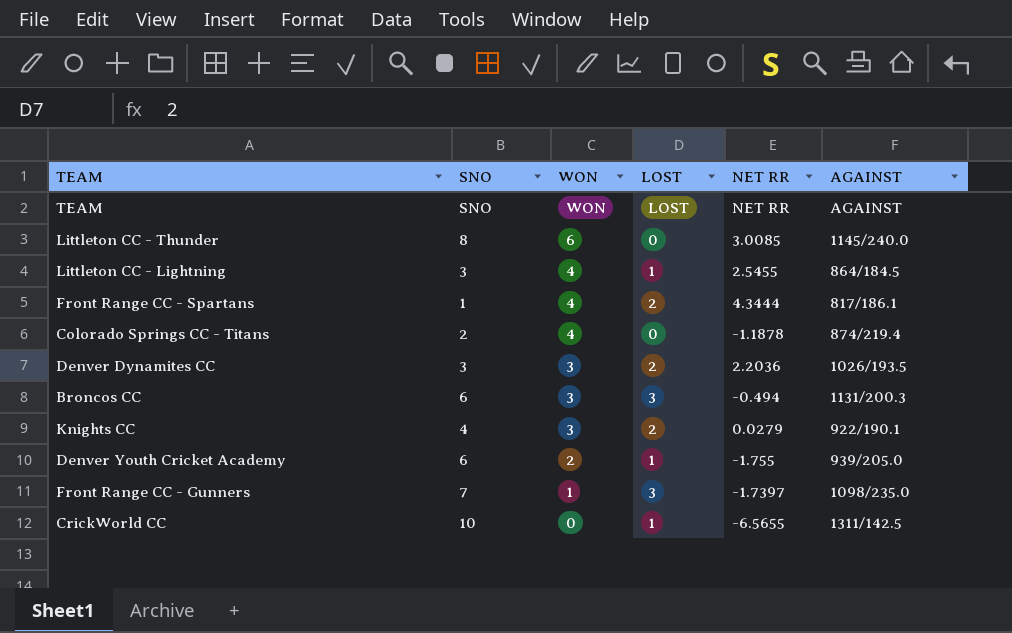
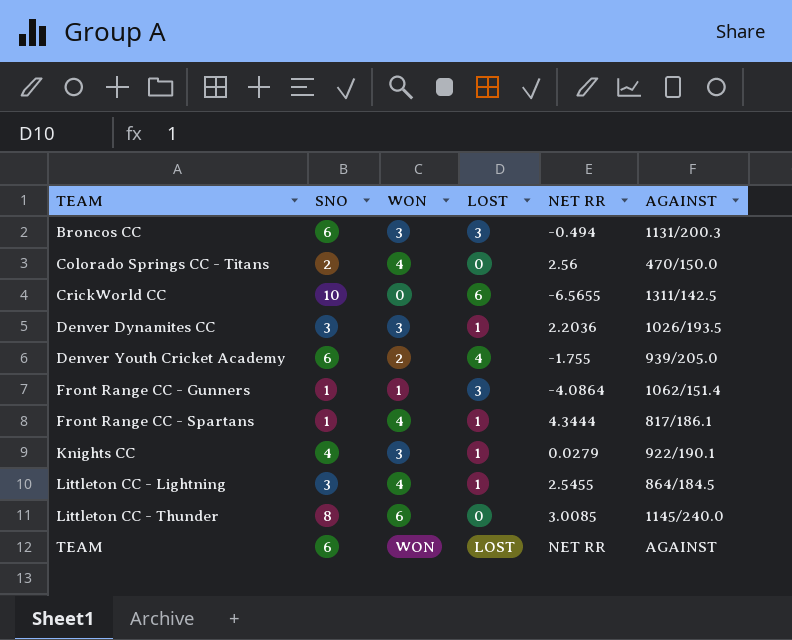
row order: WON descending -> TEAM ascending
Colorado Springs CC - Titans | NET RR: -1.1878 -> 2.56
Colorado Springs CC - Titans | AGAINST: 874/219.4 -> 470/150.0
CrickWorld CC | LOST: 1 -> 6
Denver Dynamites CC | LOST: 2 -> 1
Denver Youth Cricket Academy | LOST: 1 -> 4
Front Range CC - Gunners | SNO: 7 -> 1
Front Range CC - Gunners | NET RR: -1.7397 -> -4.0864
Front Range CC - Gunners | AGAINST: 1098/235.0 -> 1062/151.4
Front Range CC - Spartans | LOST: 2 -> 1
Knights CC | LOST: 2 -> 1
TEAM | SNO: SNO -> 6

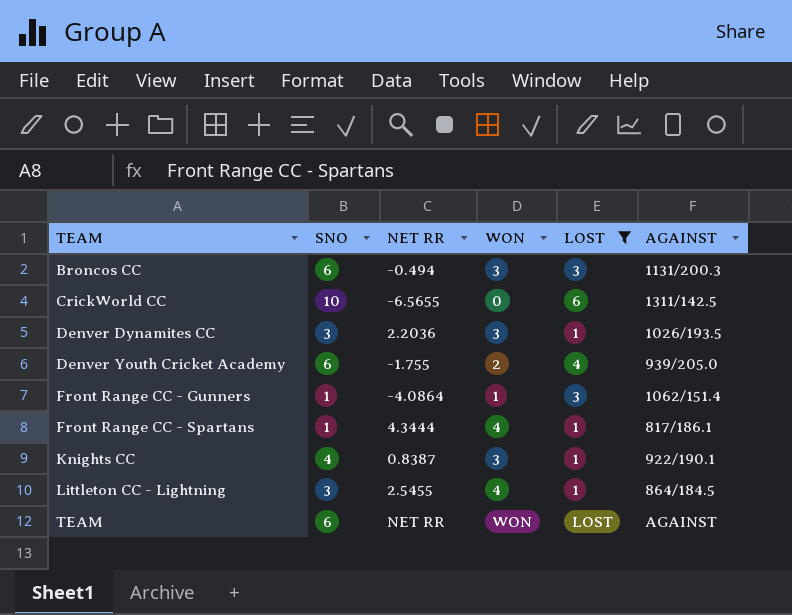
filter: none -> LOST != 0
column NET RR | position: 5 -> 3
Knights CC | NET RR: 0.0279 -> 0.8387

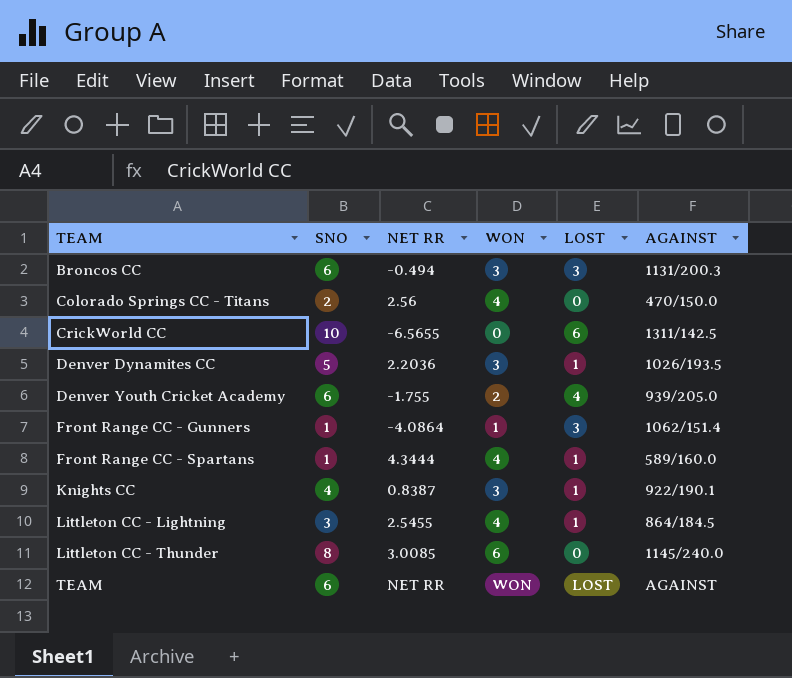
filter: LOST != 0 -> none
Denver Dynamites CC | SNO: 3 -> 5
Front Range CC - Spartans | AGAINST: 817/186.1 -> 589/160.0

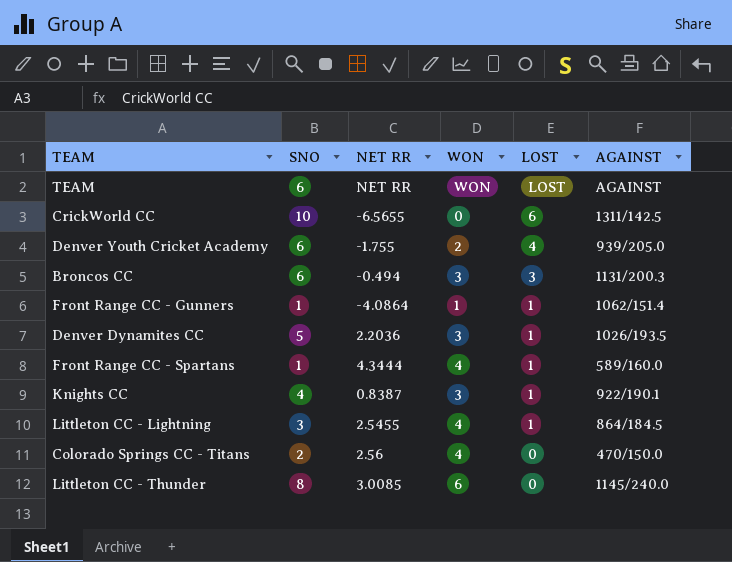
row order: TEAM ascending -> LOST descending
Front Range CC - Gunners | LOST: 3 -> 1

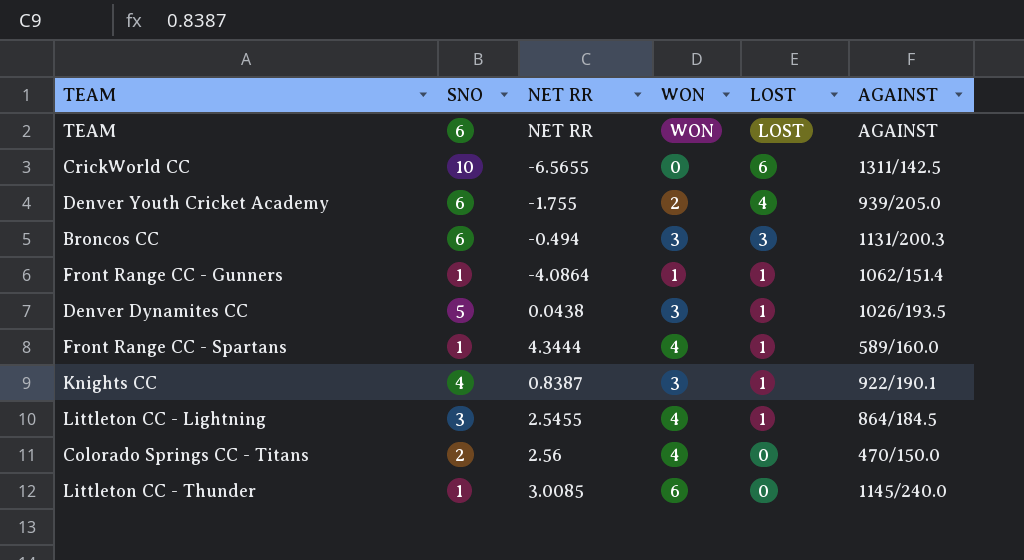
Denver Dynamites CC | NET RR: 2.2036 -> 0.0438
Littleton CC - Thunder | SNO: 8 -> 1

